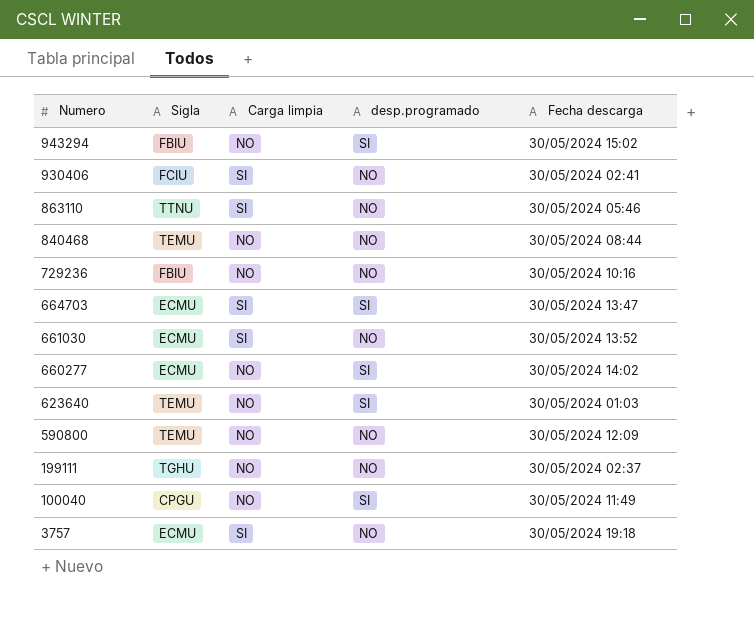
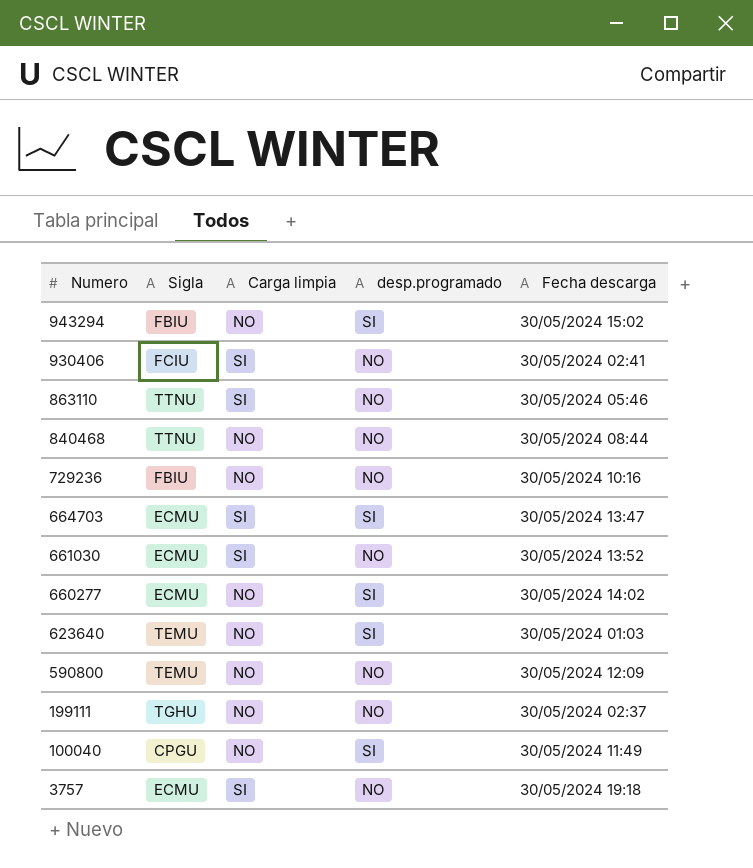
840468 | Sigla: TEMU -> TTNU

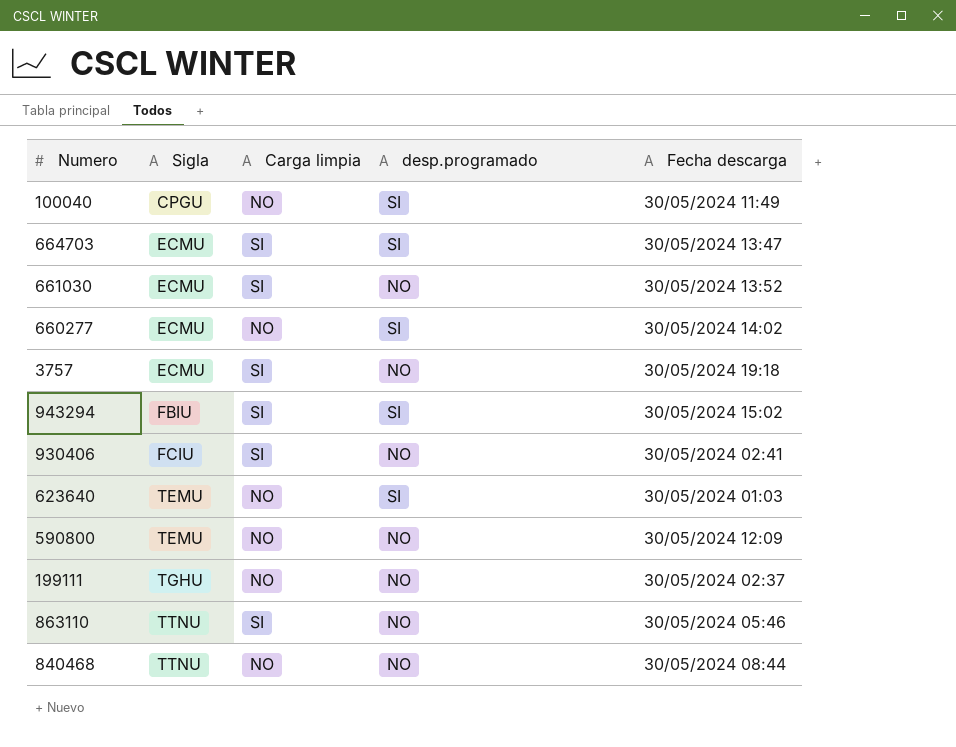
row order: Numero descending -> Sigla ascending
row 729236: FBIU | NO | NO | 30/05/2024 10:16 -> none
943294 | Carga limpia: NO -> SI

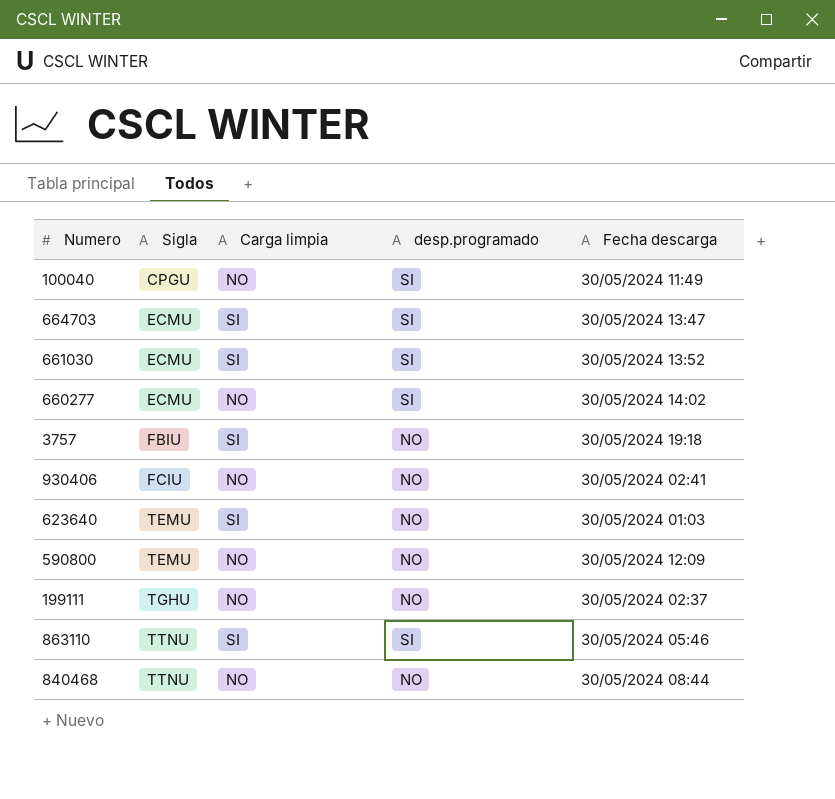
row 943294: FBIU | SI | SI | 30/05/2024 15:02 -> none
661030 | desp.programado: NO -> SI
3757 | Sigla: ECMU -> FBIU
930406 | Carga limpia: SI -> NO
623640 | Carga limpia: NO -> SI
623640 | desp.programado: SI -> NO
863110 | desp.programado: NO -> SI

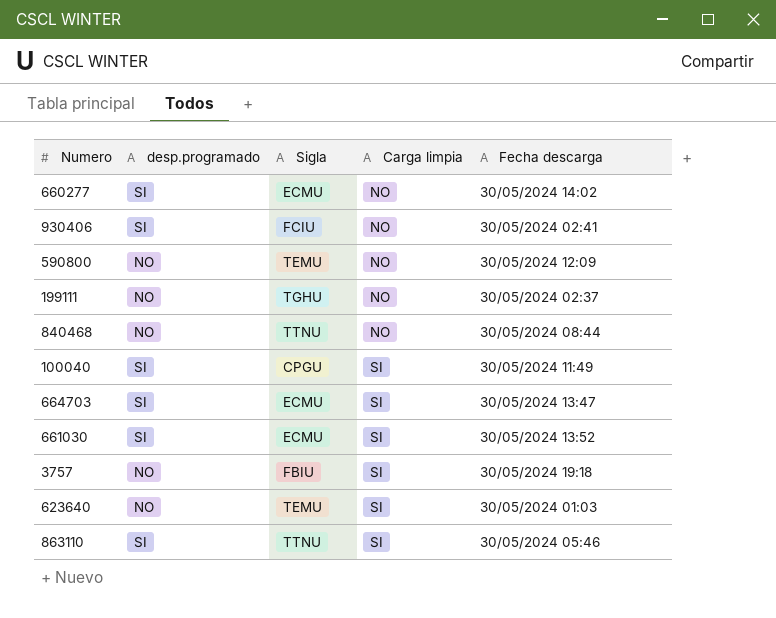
row order: Sigla ascending -> Carga limpia ascending
column desp.programado | position: 4 -> 2
930406 | desp.programado: NO -> SI
100040 | Carga limpia: NO -> SI

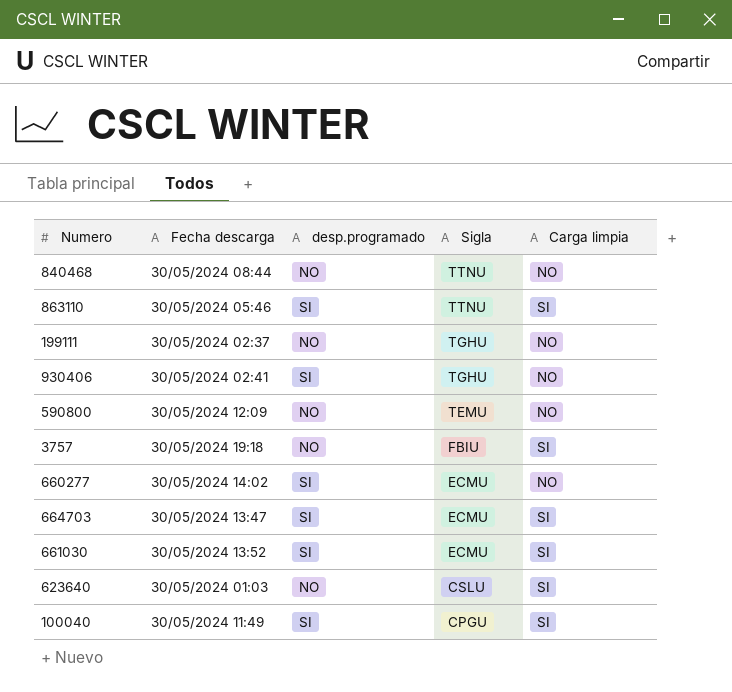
row order: Carga limpia ascending -> Sigla descending
column Fecha descarga | position: 5 -> 2
930406 | Sigla: FCIU -> TGHU
623640 | Sigla: TEMU -> CSLU

